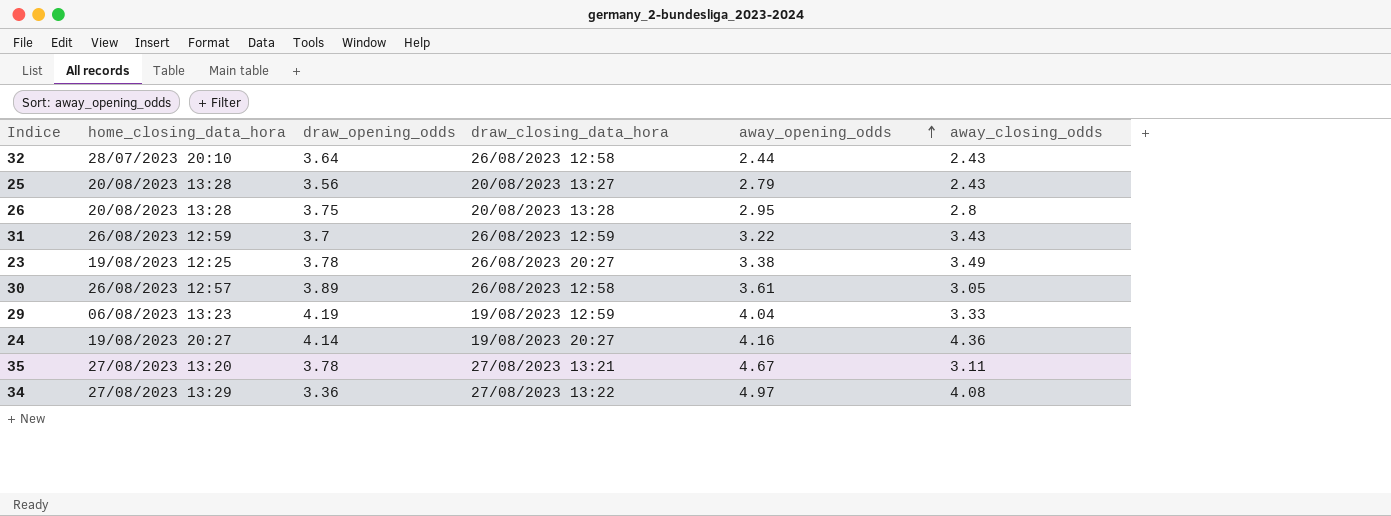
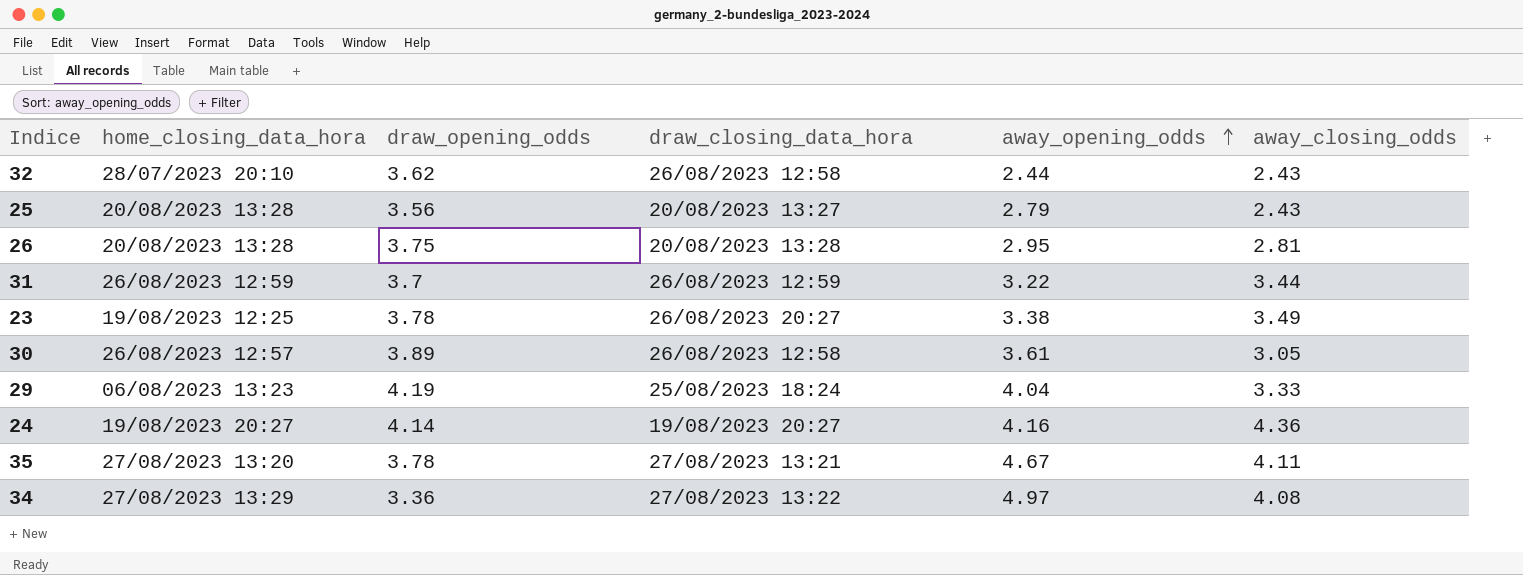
32 | draw_opening_odds: 3.64 -> 3.62
26 | away_closing_odds: 2.8 -> 2.81
31 | away_closing_odds: 3.43 -> 3.44
29 | draw_closing_data_hora: 19/08/2023 12:59 -> 25/08/2023 18:24
35 | away_closing_odds: 3.11 -> 4.11

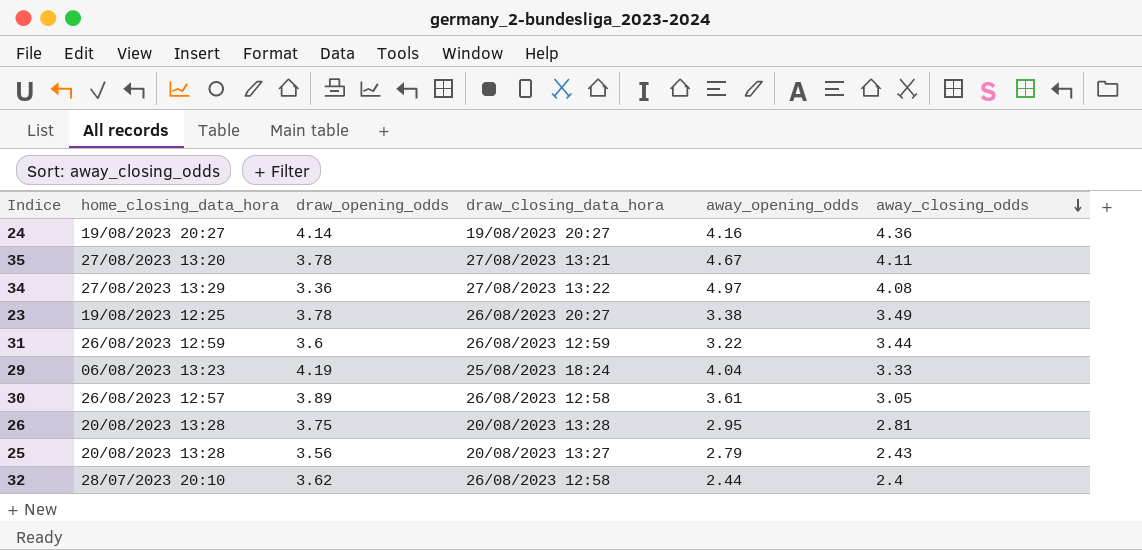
row order: away_opening_odds ascending -> away_closing_odds descending
31 | draw_opening_odds: 3.7 -> 3.6
32 | away_closing_odds: 2.43 -> 2.4

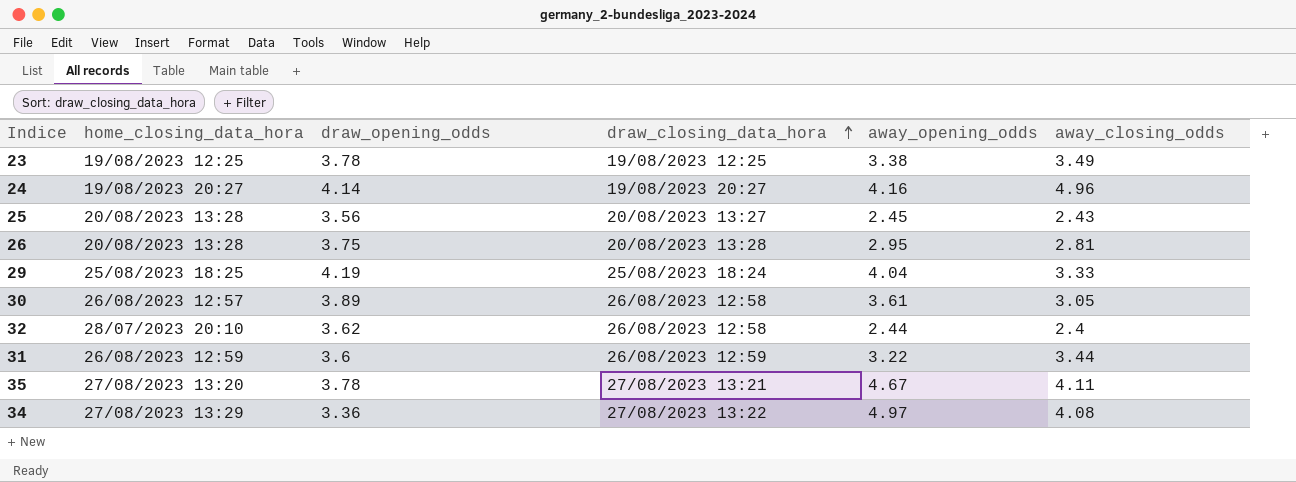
row order: away_closing_odds descending -> draw_closing_data_hora ascending
23 | draw_closing_data_hora: 26/08/2023 20:27 -> 19/08/2023 12:25
24 | away_closing_odds: 4.36 -> 4.96
25 | away_opening_odds: 2.79 -> 2.45
29 | home_closing_data_hora: 06/08/2023 13:23 -> 25/08/2023 18:25

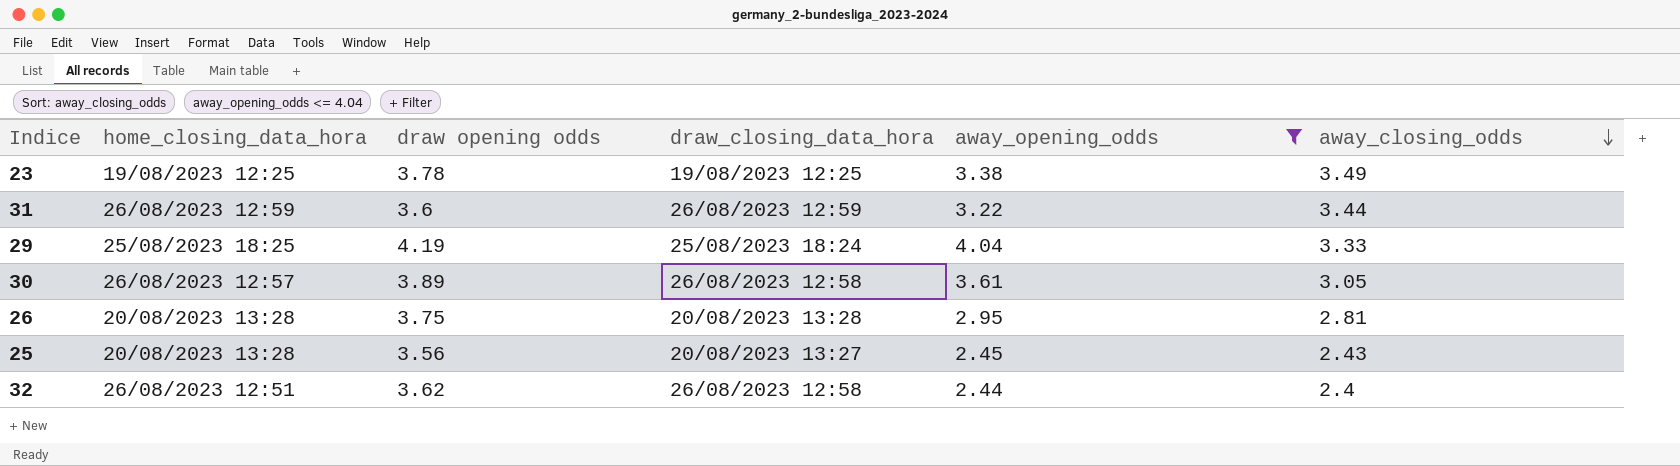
filter: none -> away_opening_odds <= 4.04
row order: draw_closing_data_hora ascending -> away_closing_odds descending
column name: draw_opening_odds -> draw opening odds
32 | home_closing_data_hora: 28/07/2023 20:10 -> 26/08/2023 12:51

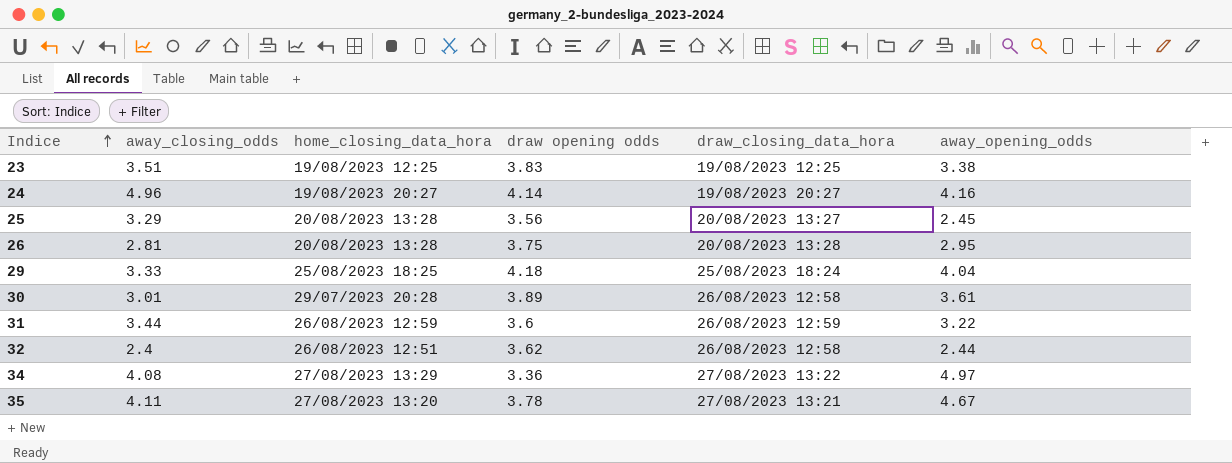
filter: away_opening_odds <= 4.04 -> none
row order: away_closing_odds descending -> Indice ascending
column away_closing_odds | position: 6 -> 2
23 | away_closing_odds: 3.49 -> 3.51
23 | draw opening odds: 3.78 -> 3.83
25 | away_closing_odds: 2.43 -> 3.29
29 | draw opening odds: 4.19 -> 4.18
30 | away_closing_odds: 3.05 -> 3.01
30 | home_closing_data_hora: 26/08/2023 12:57 -> 29/07/2023 20:28

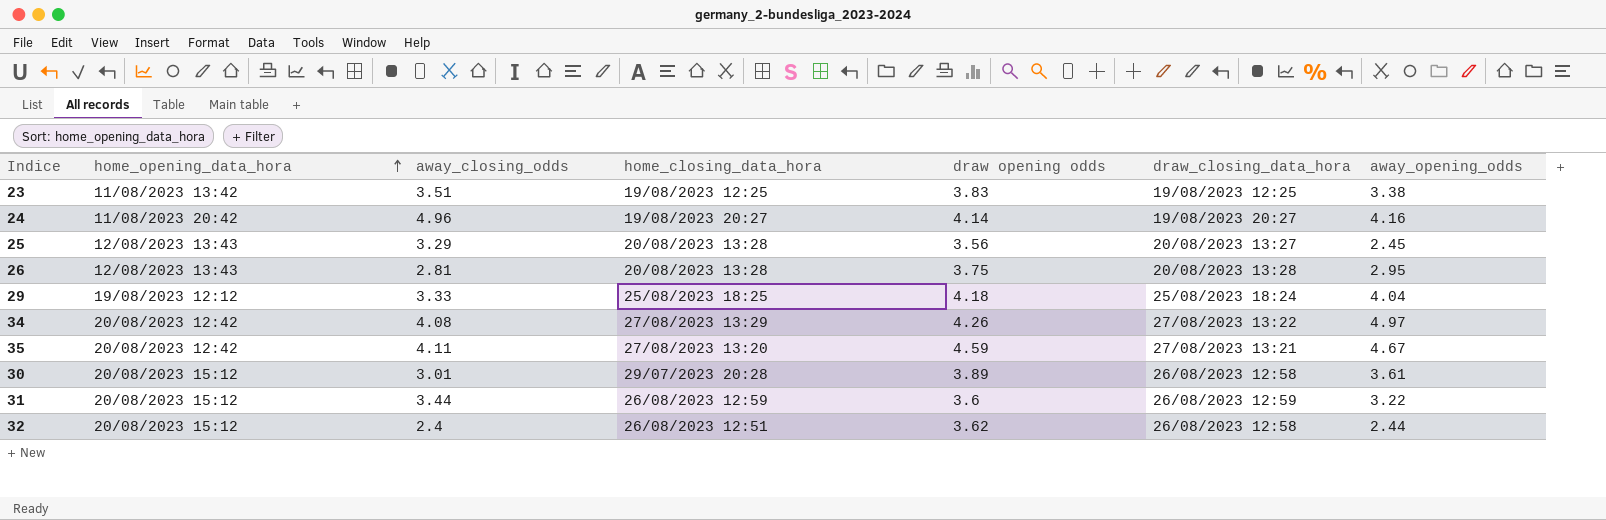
row order: Indice ascending -> home_opening_data_hora ascending
column home_opening_data_hora | position: none -> 2
34 | draw opening odds: 3.36 -> 4.26
35 | draw opening odds: 3.78 -> 4.59

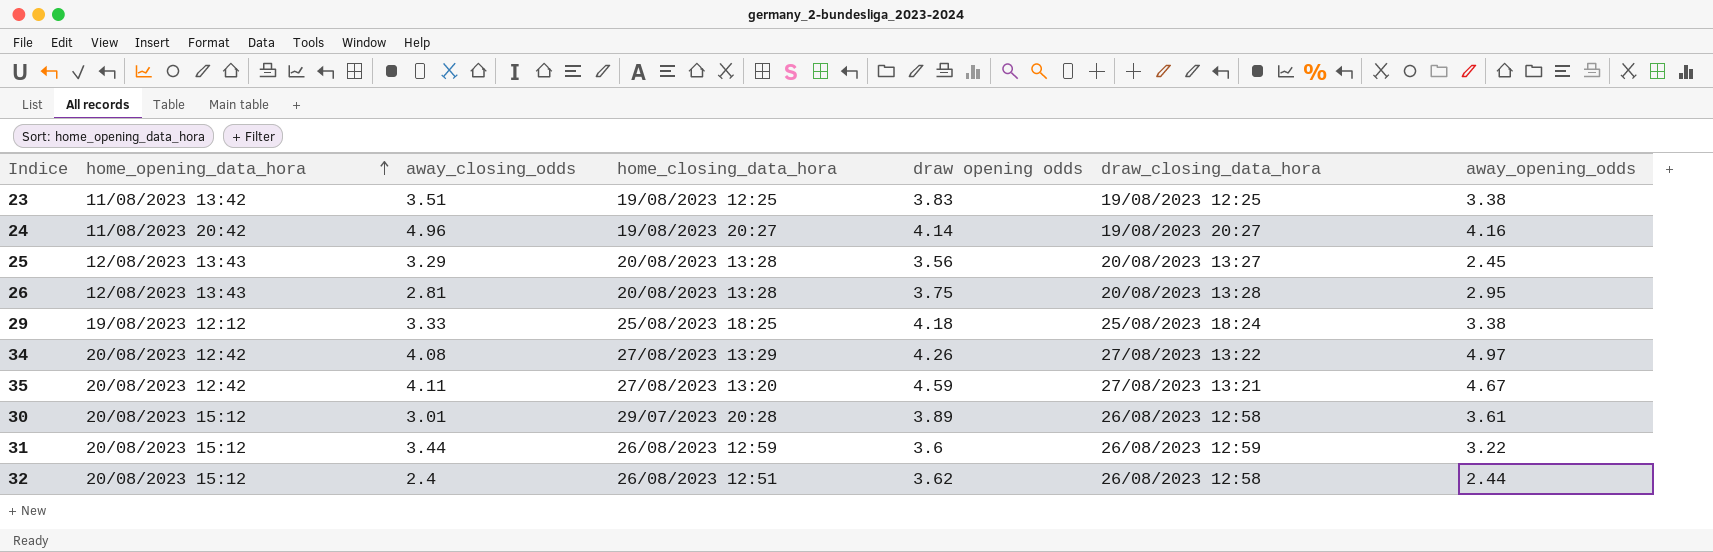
29 | away_opening_odds: 4.04 -> 3.38

